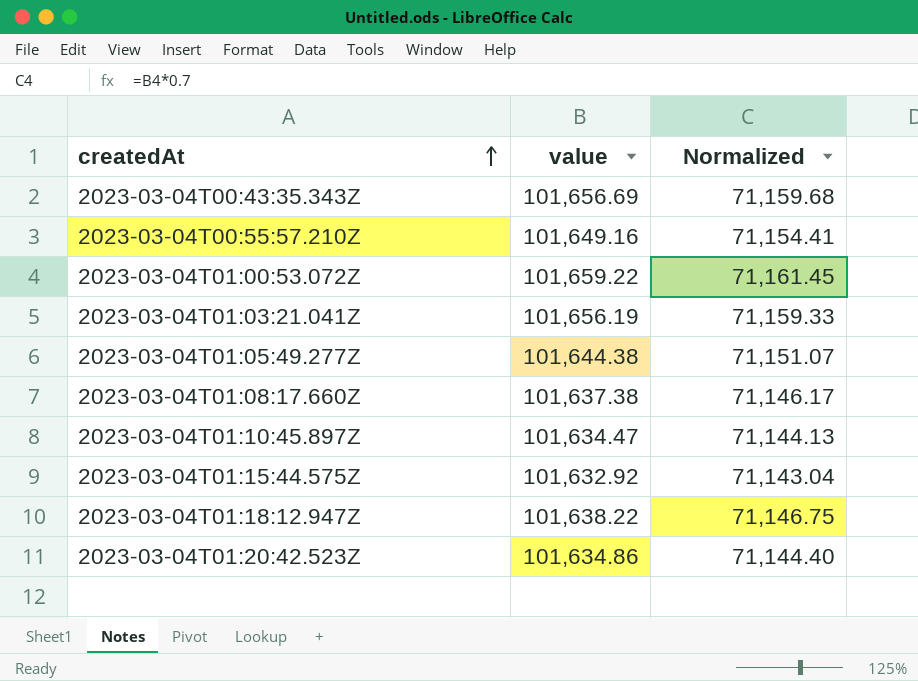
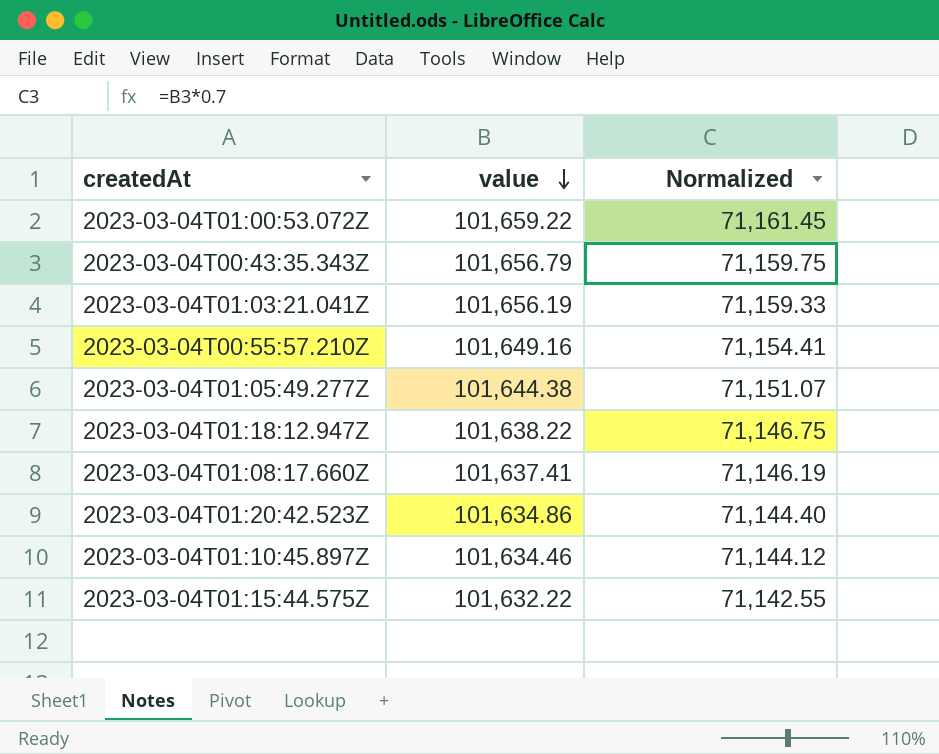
row order: createdAt ascending -> value descending
2023-03-04T00:43:35.343Z | value: 101,656.69 -> 101,656.79
2023-03-04T00:43:35.343Z | Normalized: 71,159.68 -> 71,159.75
2023-03-04T01:08:17.660Z | value: 101,637.38 -> 101,637.41
2023-03-04T01:08:17.660Z | Normalized: 71,146.17 -> 71,146.19
2023-03-04T01:10:45.897Z | value: 101,634.47 -> 101,634.46
2023-03-04T01:10:45.897Z | Normalized: 71,144.13 -> 71,144.12
2023-03-04T01:15:44.575Z | value: 101,632.92 -> 101,632.22
2023-03-04T01:15:44.575Z | Normalized: 71,143.04 -> 71,142.55

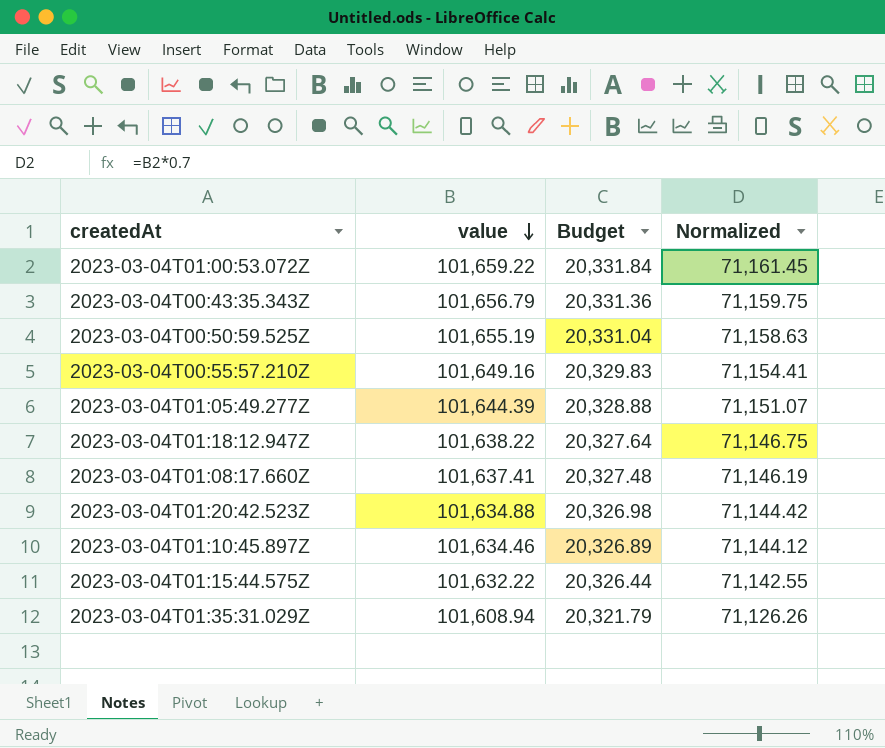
column Budget | formula: none -> [value] * 0.2
row 2023-03-04T01:03:21.041Z: 101,656.19 | 71,159.33 -> none
row 2023-03-04T00:50:59.525Z: none -> 101,655.19 | 20,331.04 | 71,158.63
2023-03-04T01:05:49.277Z | value: 101,644.38 -> 101,644.39
2023-03-04T01:20:42.523Z | value: 101,634.86 -> 101,634.88
2023-03-04T01:20:42.523Z | Normalized: 71,144.40 -> 71,144.42
row 2023-03-04T01:35:31.029Z: none -> 101,608.94 | 20,321.79 | 71,126.26

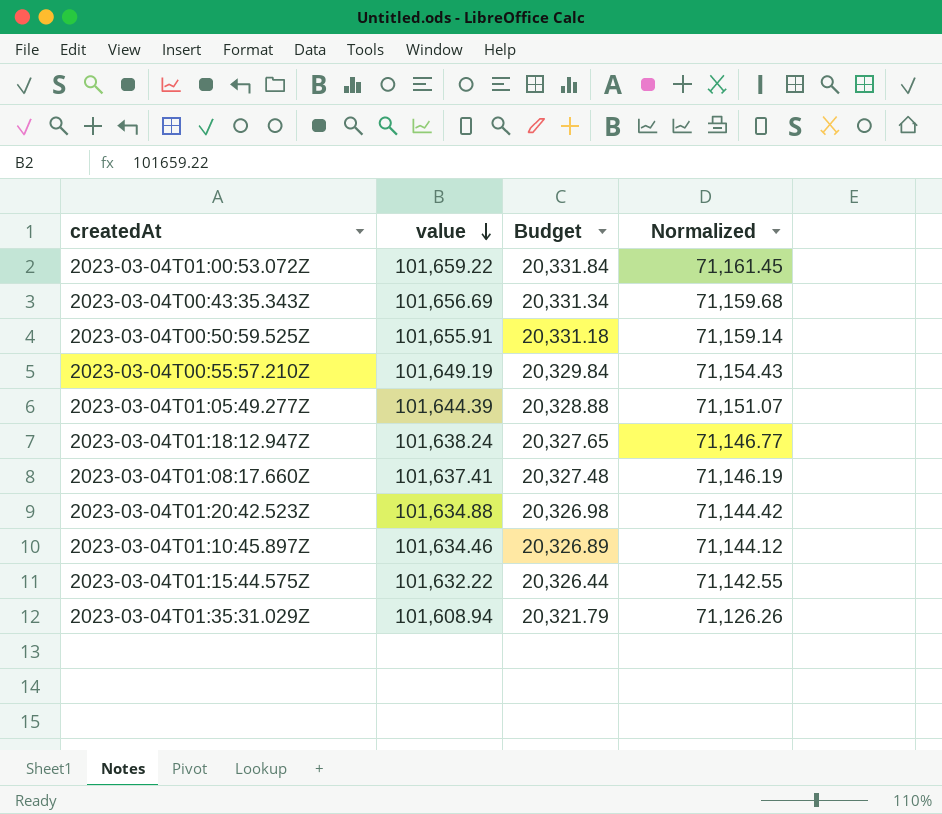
2023-03-04T00:43:35.343Z | value: 101,656.79 -> 101,656.69
2023-03-04T00:43:35.343Z | Budget: 20,331.36 -> 20,331.34
2023-03-04T00:43:35.343Z | Normalized: 71,159.75 -> 71,159.68
2023-03-04T00:50:59.525Z | value: 101,655.19 -> 101,655.91
2023-03-04T00:50:59.525Z | Budget: 20,331.04 -> 20,331.18
2023-03-04T00:50:59.525Z | Normalized: 71,158.63 -> 71,159.14
2023-03-04T00:55:57.210Z | value: 101,649.16 -> 101,649.19
2023-03-04T00:55:57.210Z | Budget: 20,329.83 -> 20,329.84
2023-03-04T00:55:57.210Z | Normalized: 71,154.41 -> 71,154.43
2023-03-04T01:18:12.947Z | value: 101,638.22 -> 101,638.24
2023-03-04T01:18:12.947Z | Budget: 20,327.64 -> 20,327.65
2023-03-04T01:18:12.947Z | Normalized: 71,146.75 -> 71,146.77

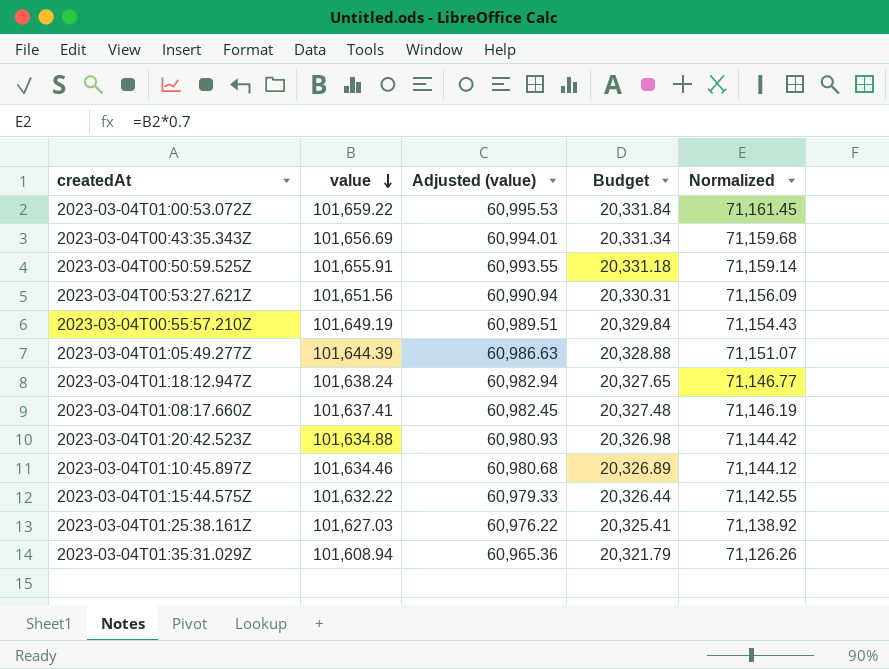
column Adjusted (value) | formula: none -> [value] * 0.6
row 2023-03-04T00:53:27.621Z: none -> 101,651.56 | 60,990.94 | 20,330.31 | 71,156.09
row 2023-03-04T01:25:38.161Z: none -> 101,627.03 | 60,976.22 | 20,325.41 | 71,138.92

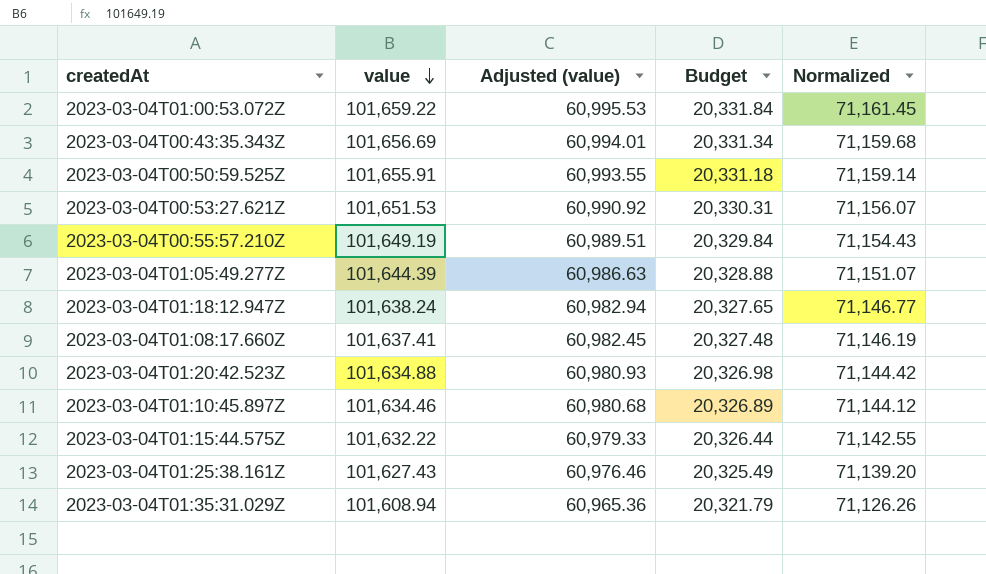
2023-03-04T00:53:27.621Z | value: 101,651.56 -> 101,651.53
2023-03-04T00:53:27.621Z | Adjusted (value): 60,990.94 -> 60,990.92
2023-03-04T00:53:27.621Z | Normalized: 71,156.09 -> 71,156.07
2023-03-04T01:25:38.161Z | value: 101,627.03 -> 101,627.43
2023-03-04T01:25:38.161Z | Adjusted (value): 60,976.22 -> 60,976.46
2023-03-04T01:25:38.161Z | Budget: 20,325.41 -> 20,325.49
2023-03-04T01:25:38.161Z | Normalized: 71,138.92 -> 71,139.20

